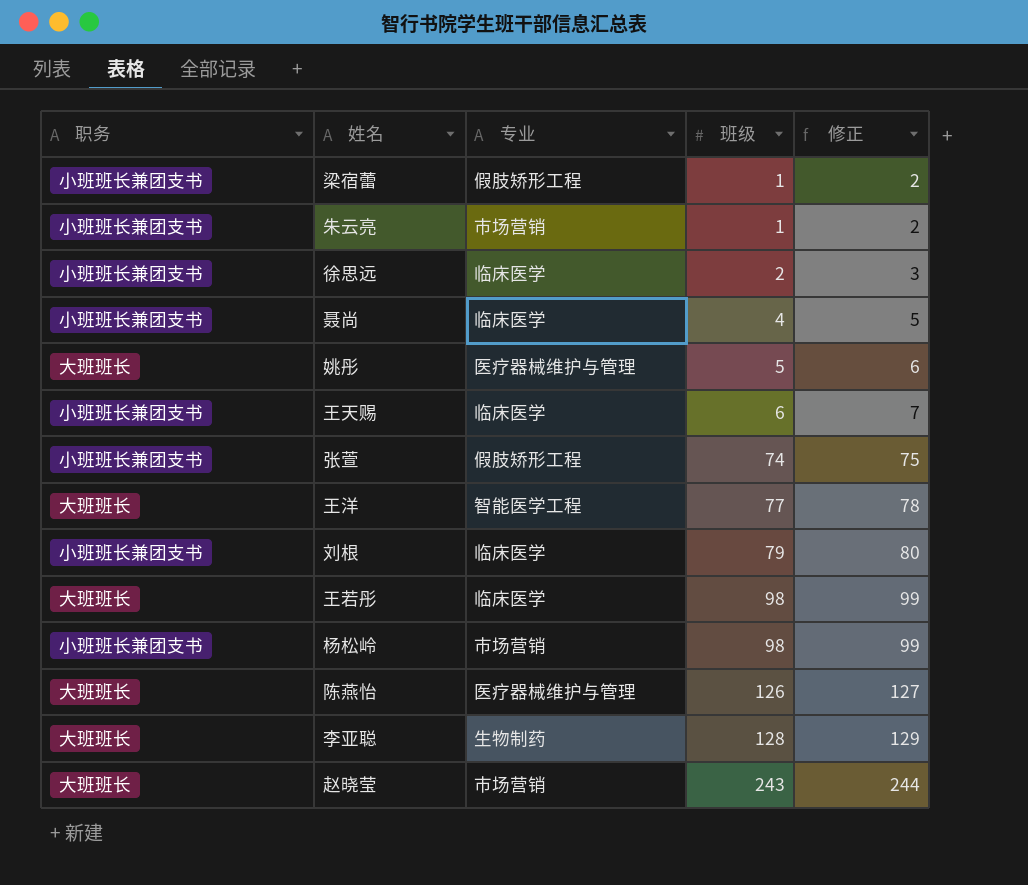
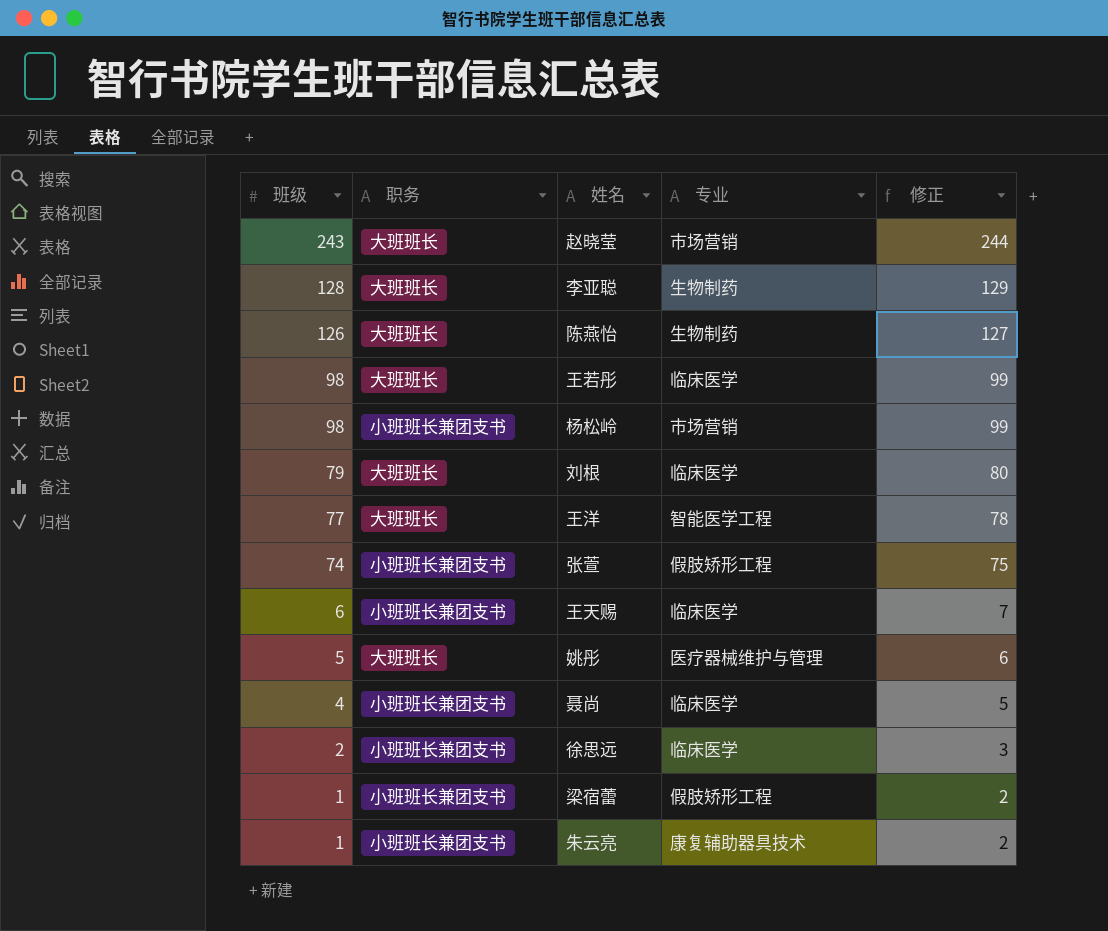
row order: 班级 ascending -> 班级 descending
column 班级 | position: 4 -> 1
陈燕怡 | 专业: 医疗器械维护与管理 -> 生物制药
刘根 | 职务: 小班班长兼团支书 -> 大班班长
朱云亮 | 专业: 市场营销 -> 康复辅助器具技术

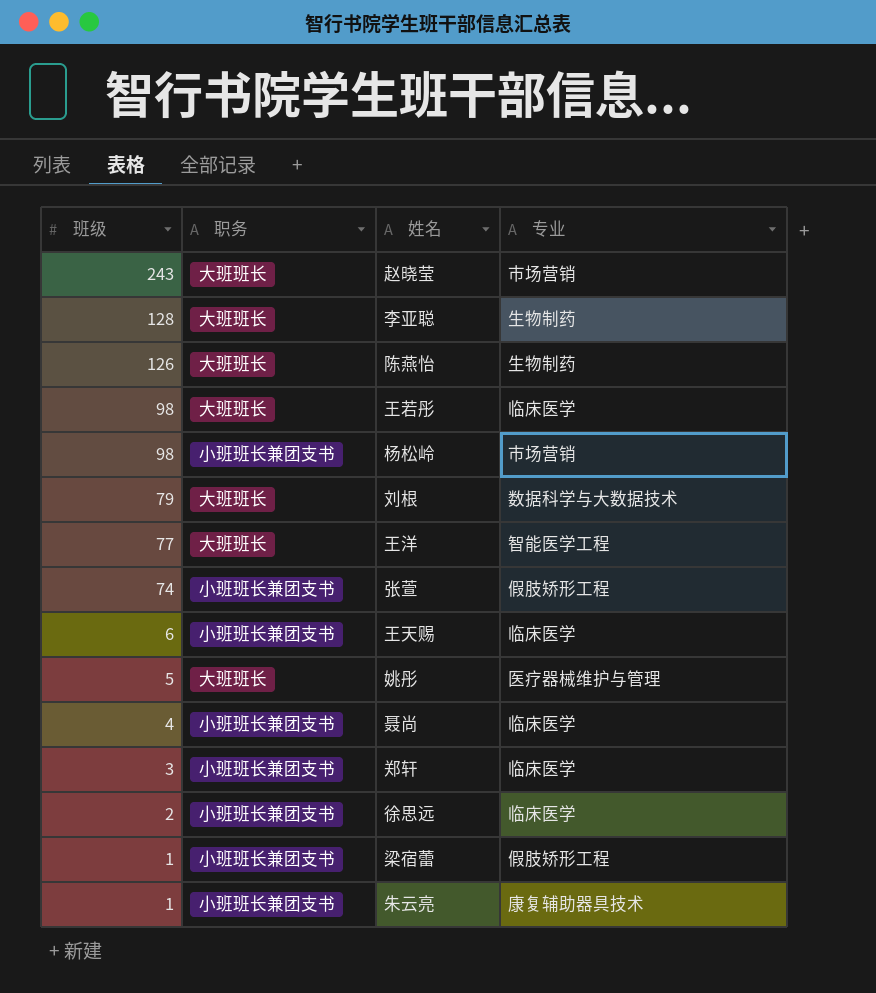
column 修正 | formula: [班级] + 1 -> none
刘根 | 专业: 临床医学 -> 数据科学与大数据技术
row 郑轩: none -> 3 | 小班班长兼团支书 | 临床医学

